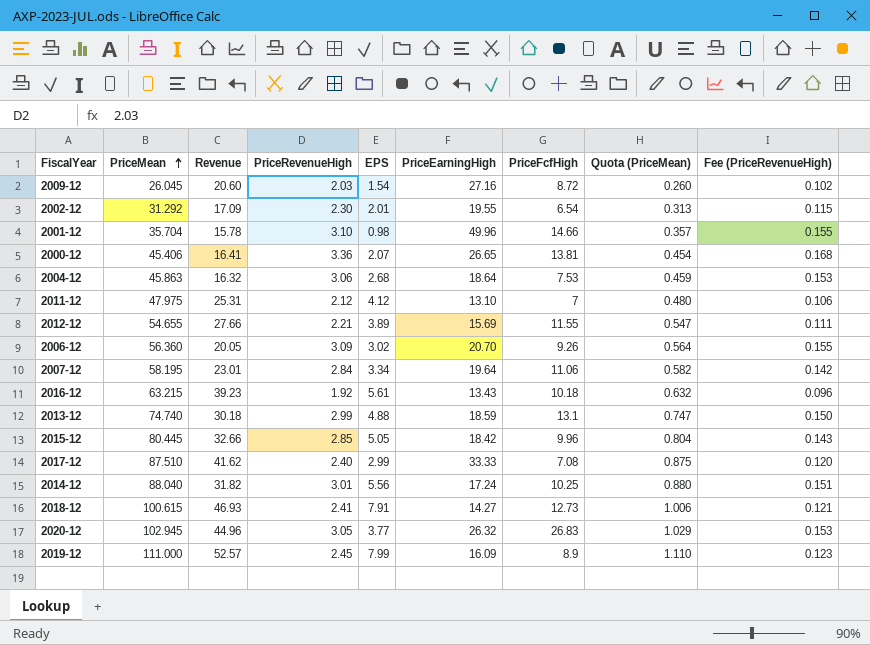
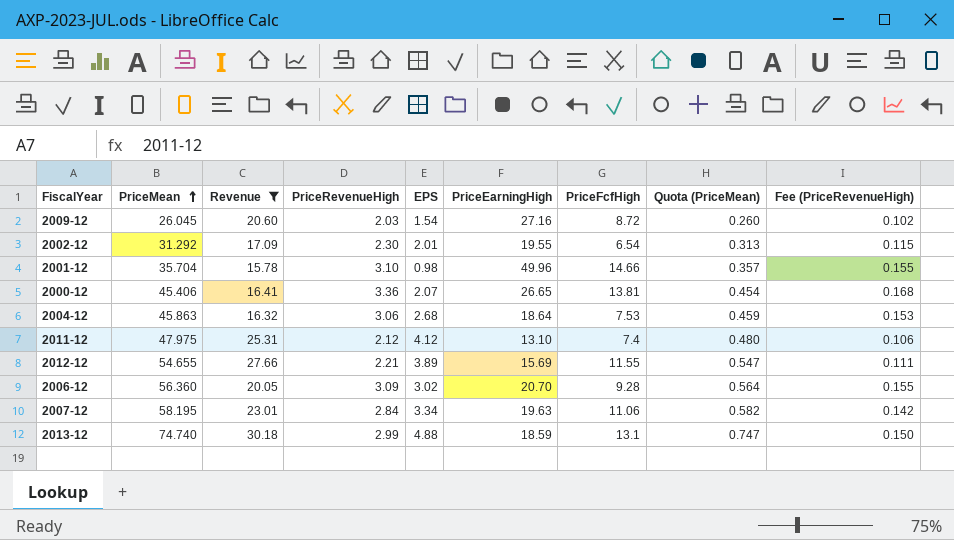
filter: none -> Revenue <= 30.18
2011-12 | PriceFcfHigh: 7 -> 7.4
2006-12 | PriceFcfHigh: 9.26 -> 9.28
2007-12 | PriceEarningHigh: 19.64 -> 19.63

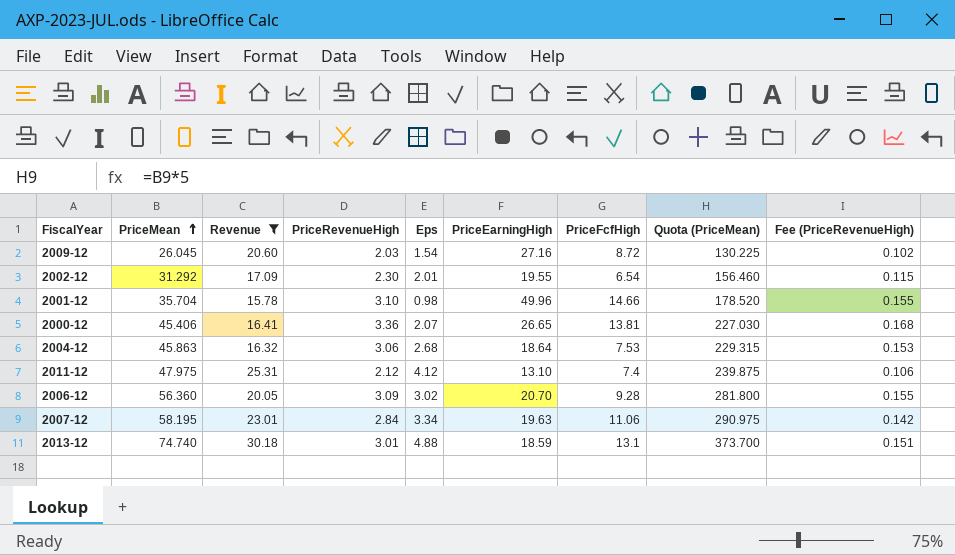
column name: EPS -> Eps
column Quota (PriceMean) | formula: [PriceMean] * 0.01 -> [PriceMean] * 5
row 2012-12: 54.655 | 27.66 | 2.21 | 3.89 | 15.69 | 11.55 | 0.547 | 0.111 -> none
2013-12 | PriceRevenueHigh: 2.99 -> 3.01
2013-12 | Fee (PriceRevenueHigh): 0.150 -> 0.151

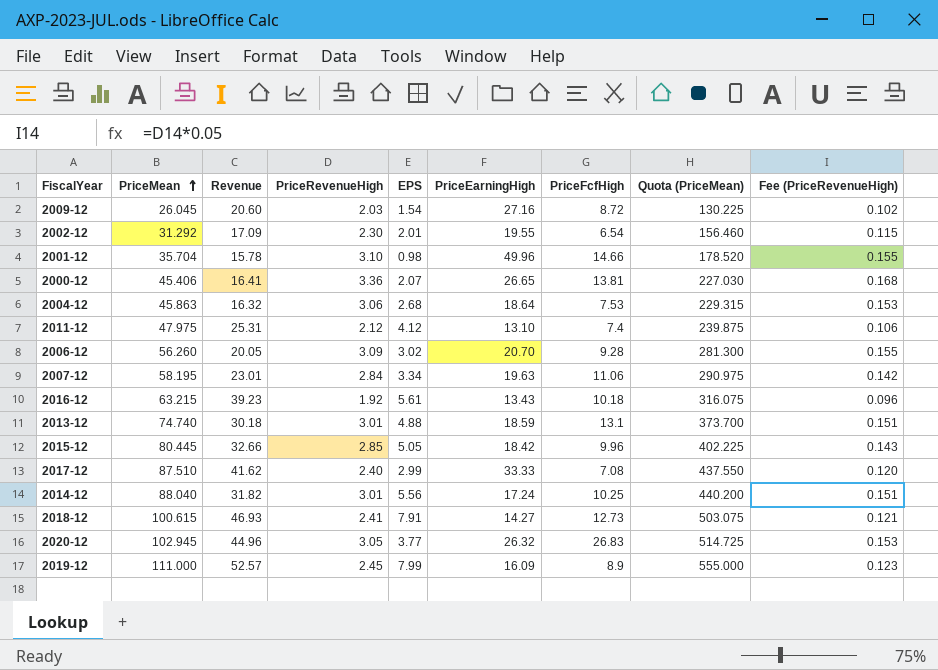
filter: Revenue <= 30.18 -> none
column name: Eps -> EPS
2006-12 | PriceMean: 56.360 -> 56.260
2006-12 | Quota (PriceMean): 281.800 -> 281.300

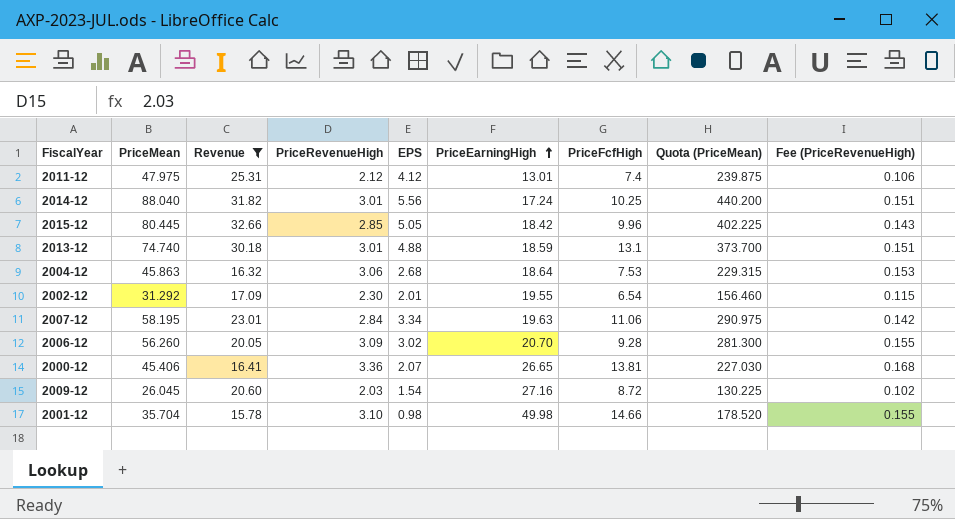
filter: none -> Revenue <= 32.66
row order: PriceMean ascending -> PriceEarningHigh ascending
2011-12 | PriceEarningHigh: 13.10 -> 13.01
2001-12 | PriceEarningHigh: 49.96 -> 49.98

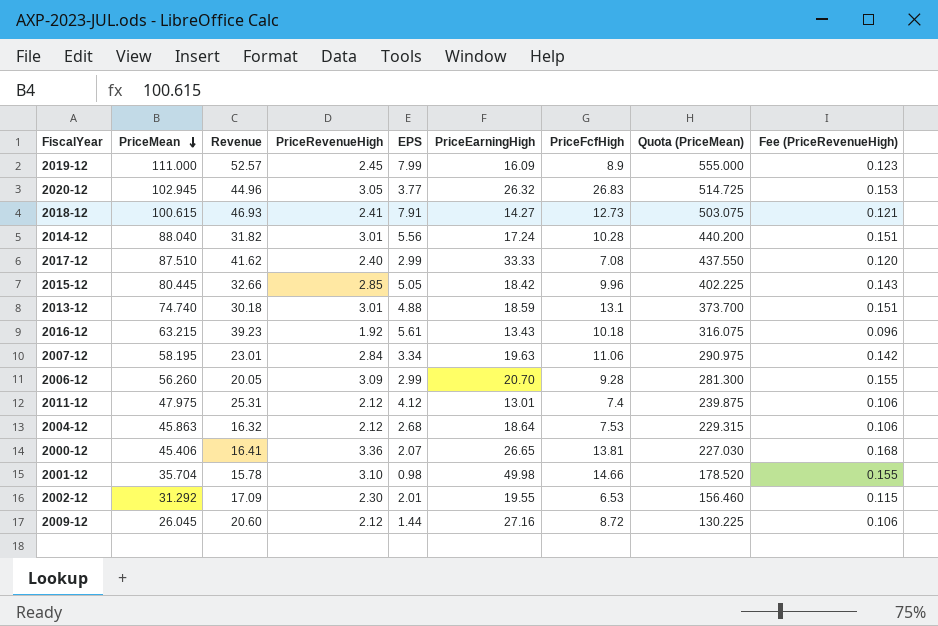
filter: Revenue <= 32.66 -> none
row order: PriceEarningHigh ascending -> PriceMean descending
2014-12 | PriceFcfHigh: 10.25 -> 10.28
2006-12 | EPS: 3.02 -> 2.99
2004-12 | PriceRevenueHigh: 3.06 -> 2.12
2004-12 | Fee (PriceRevenueHigh): 0.153 -> 0.106
2002-12 | PriceFcfHigh: 6.54 -> 6.53
2009-12 | PriceRevenueHigh: 2.03 -> 2.12
2009-12 | EPS: 1.54 -> 1.44
2009-12 | Fee (PriceRevenueHigh): 0.102 -> 0.106

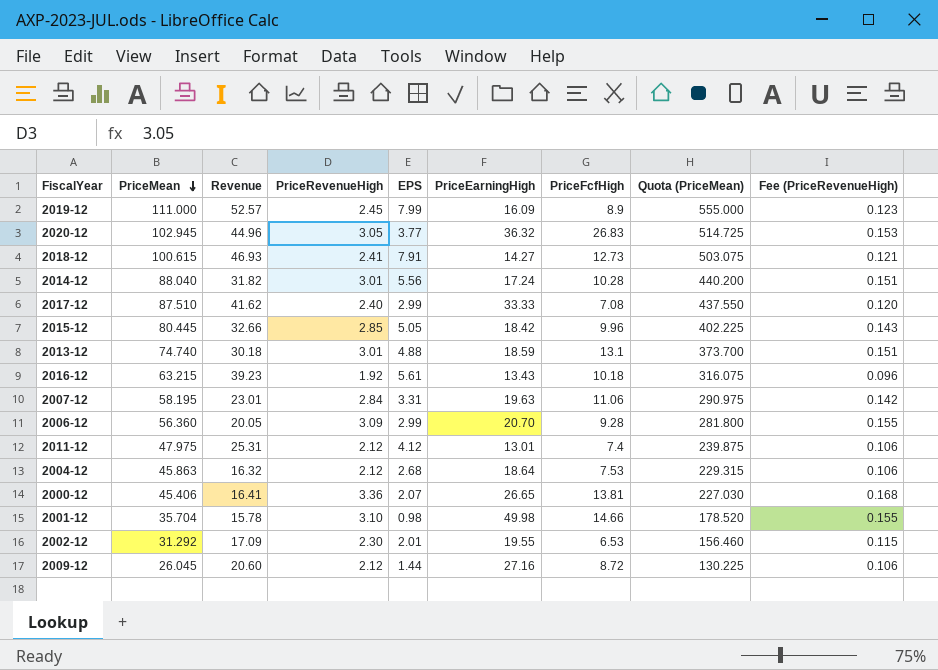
2020-12 | PriceEarningHigh: 26.32 -> 36.32
2007-12 | EPS: 3.34 -> 3.31
2006-12 | PriceMean: 56.260 -> 56.360
2006-12 | Quota (PriceMean): 281.300 -> 281.800

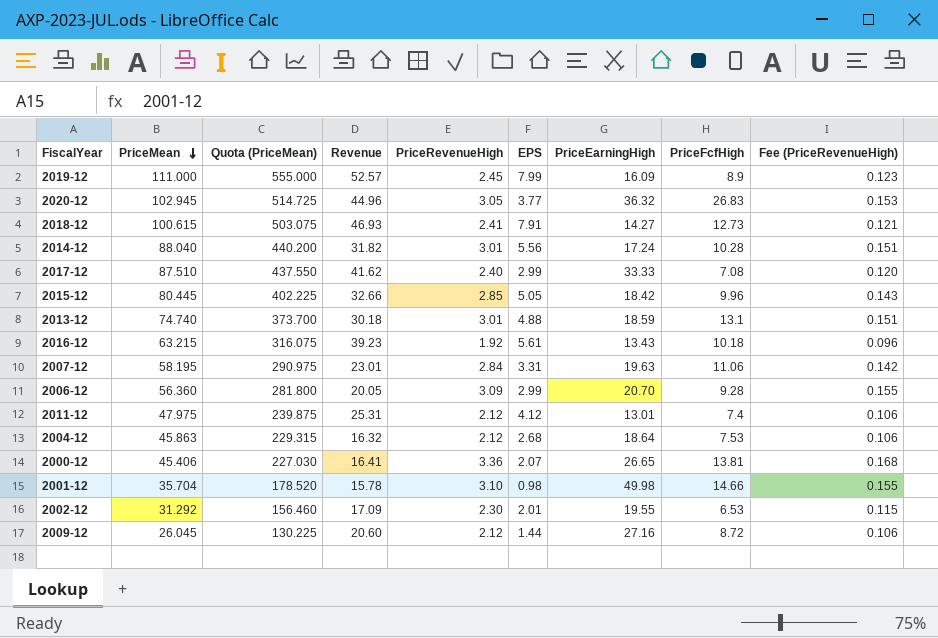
column Quota (PriceMean) | position: 8 -> 3

